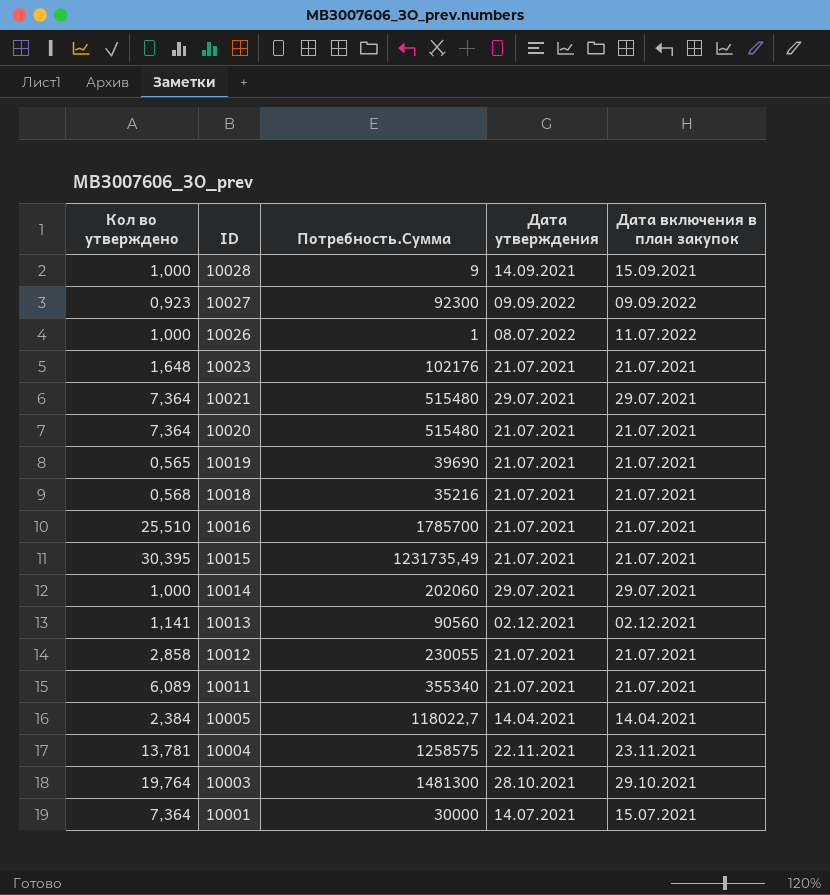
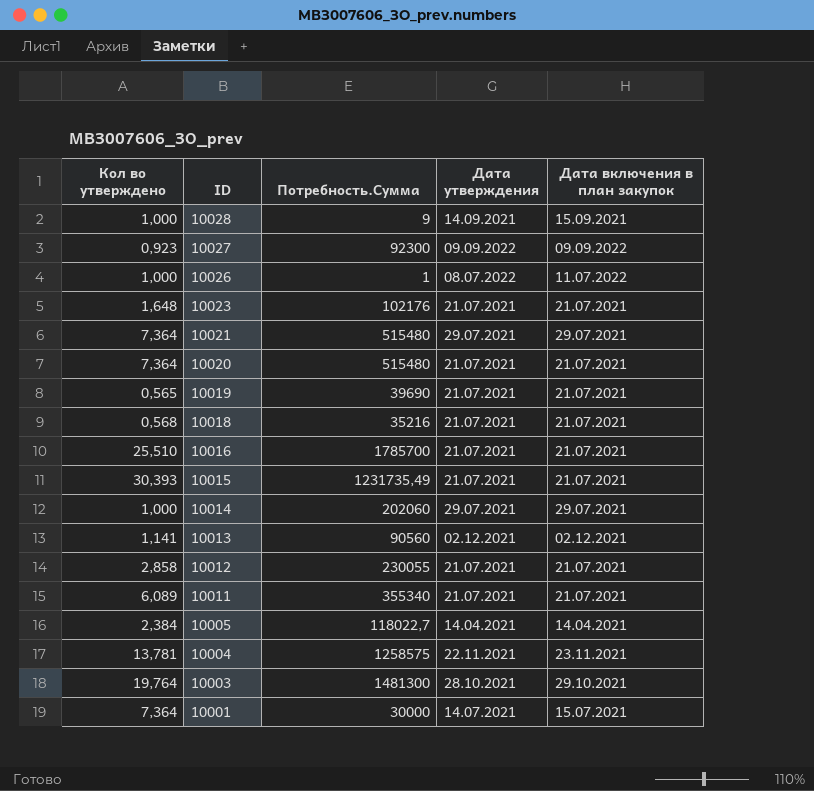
10015 | Кол во утверждено: 30,395 -> 30,393

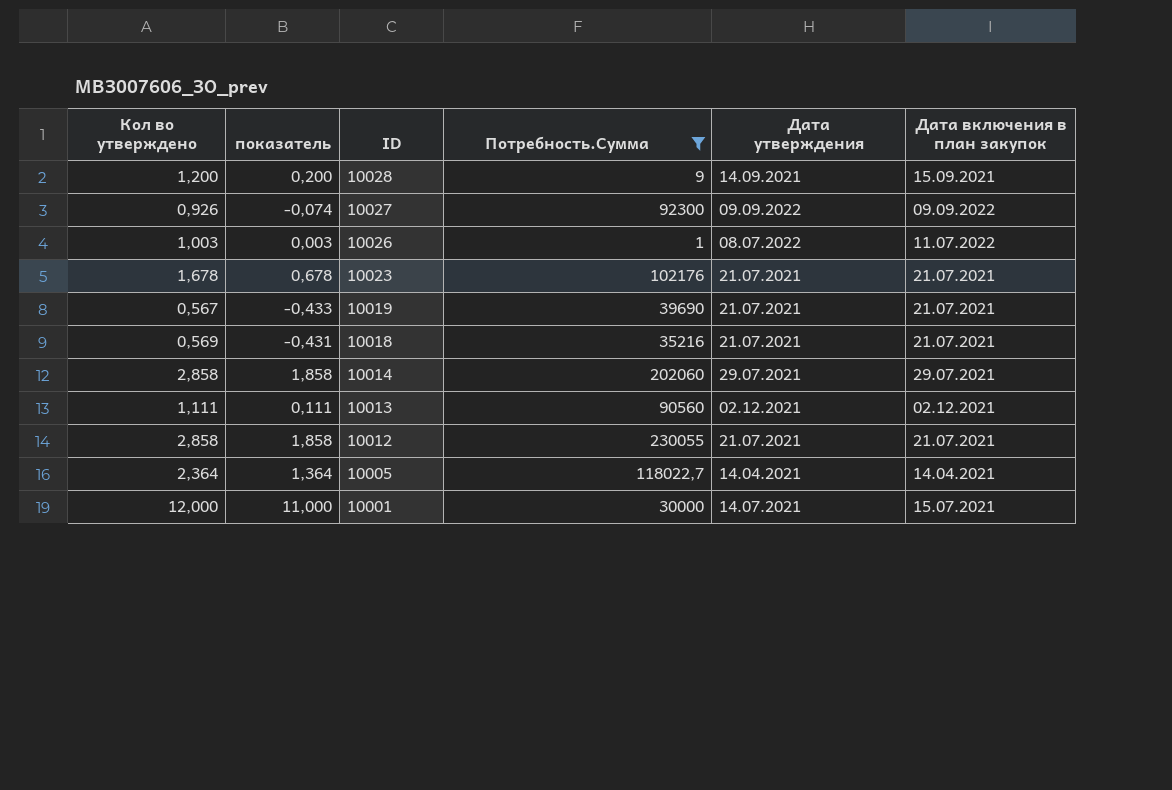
filter: none -> Потребность.Сумма <= 230055
column показатель | formula: none -> [Кол во утверждено] - 1
10028 | Кол во утверждено: 1,000 -> 1,200
10027 | Кол во утверждено: 0,923 -> 0,926
10026 | Кол во утверждено: 1,000 -> 1,003
10023 | Кол во утверждено: 1,648 -> 1,678
10019 | Кол во утверждено: 0,565 -> 0,567
10018 | Кол во утверждено: 0,568 -> 0,569
10014 | Кол во утверждено: 1,000 -> 2,858
10013 | Кол во утверждено: 1,141 -> 1,111
10005 | Кол во утверждено: 2,384 -> 2,364
10001 | Кол во утверждено: 7,364 -> 12,000

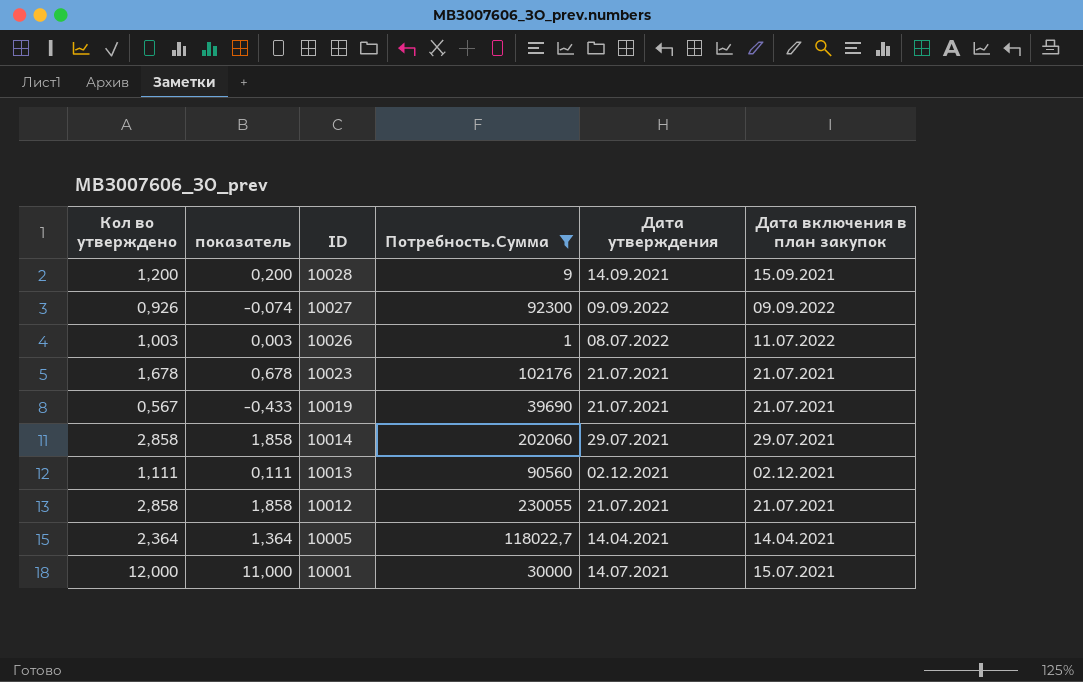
row 10018: 0,569 | -0,431 | 35216 | 21.07.2021 | 21.07.2021 -> none

